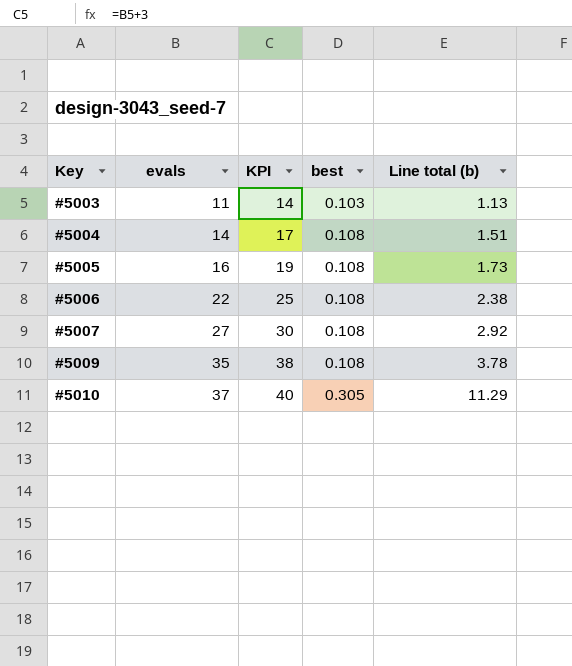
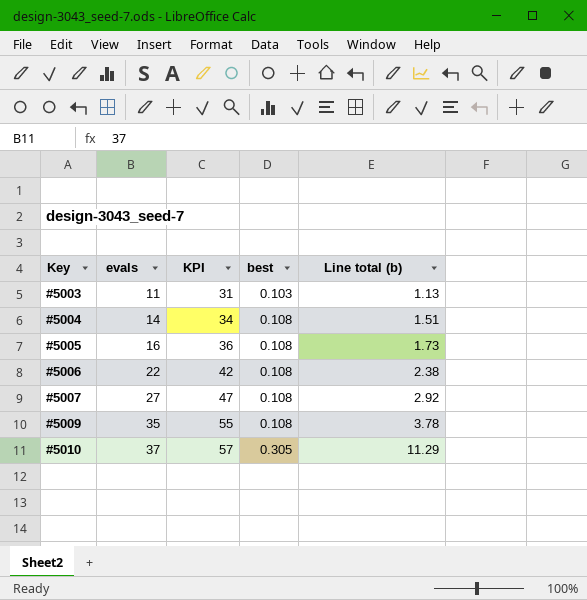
column KPI | formula: [evals] + 3 -> [evals] + 20

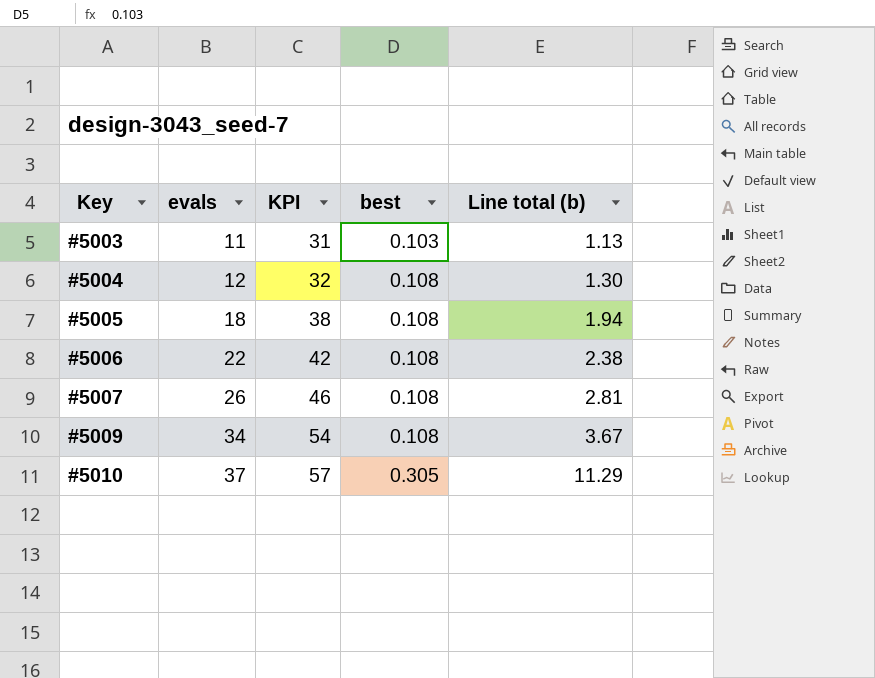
#5004 | evals: 14 -> 12
#5004 | KPI: 34 -> 32
#5004 | Line total (b): 1.51 -> 1.30
#5005 | evals: 16 -> 18
#5005 | KPI: 36 -> 38
#5005 | Line total (b): 1.73 -> 1.94
#5007 | evals: 27 -> 26
#5007 | KPI: 47 -> 46
#5007 | Line total (b): 2.92 -> 2.81
#5009 | evals: 35 -> 34
#5009 | KPI: 55 -> 54
#5009 | Line total (b): 3.78 -> 3.67

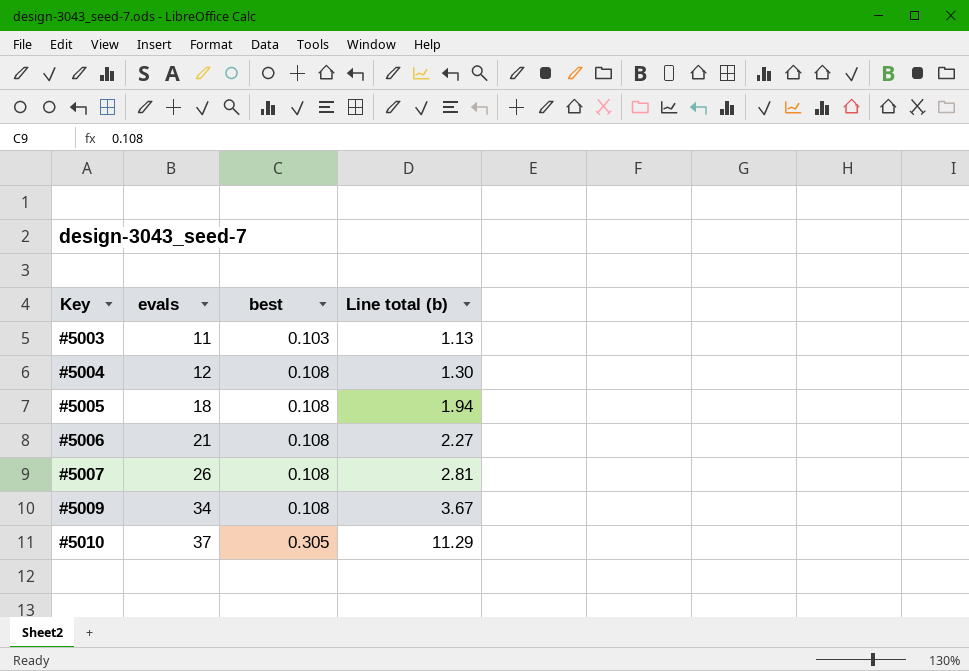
column KPI | formula: [evals] + 20 -> none
#5006 | evals: 22 -> 21
#5006 | Line total (b): 2.38 -> 2.27

